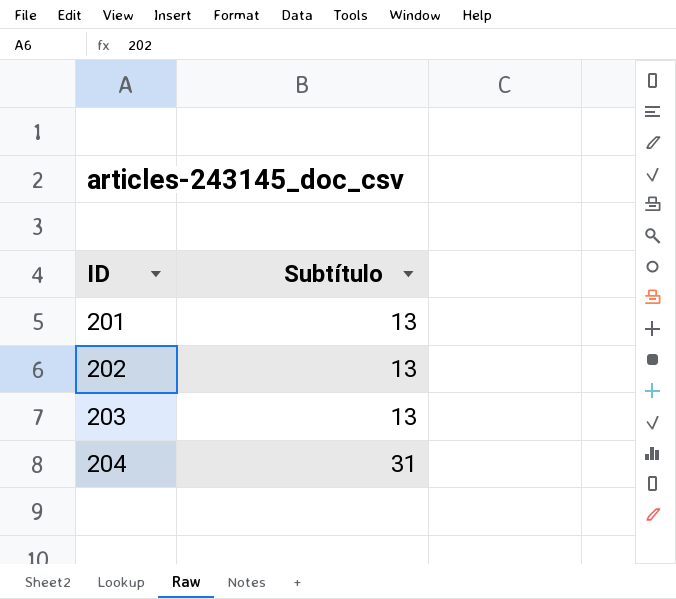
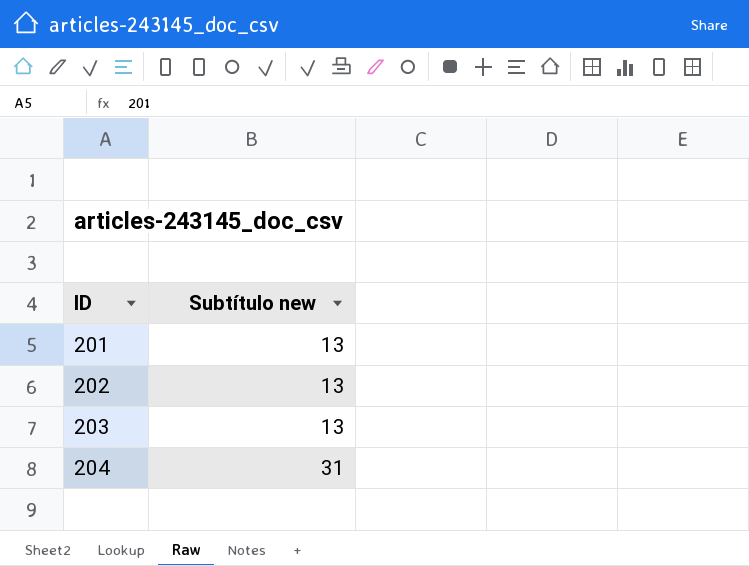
column name: Subtítulo -> Subtítulo new

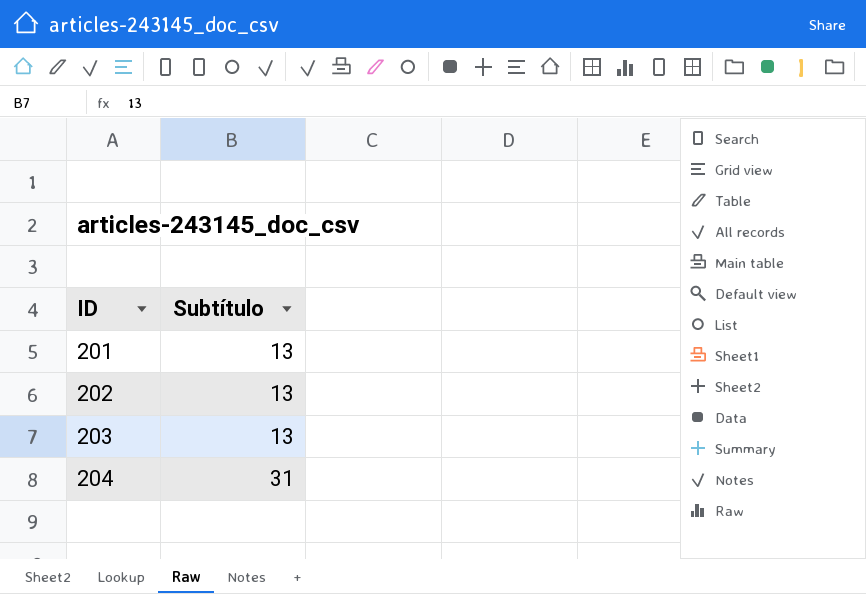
column name: Subtítulo new -> Subtítulo

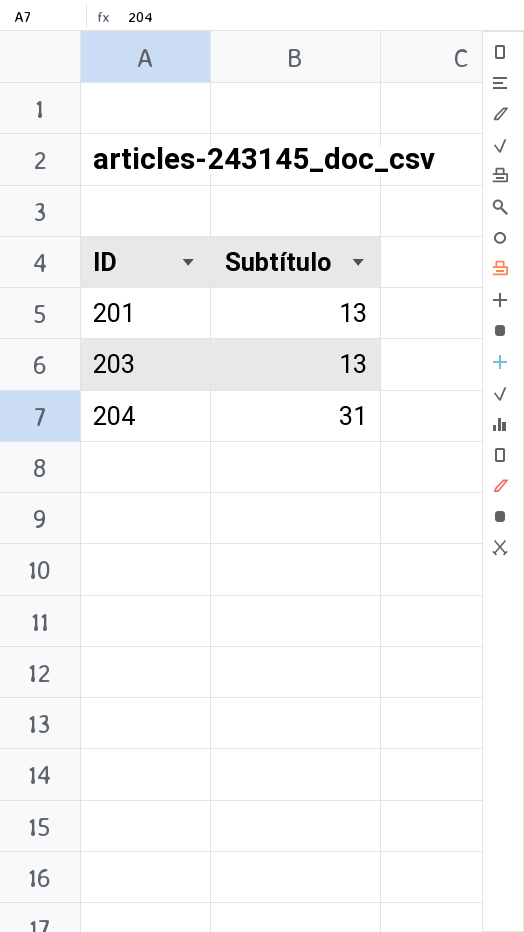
row 202: 13 -> none

